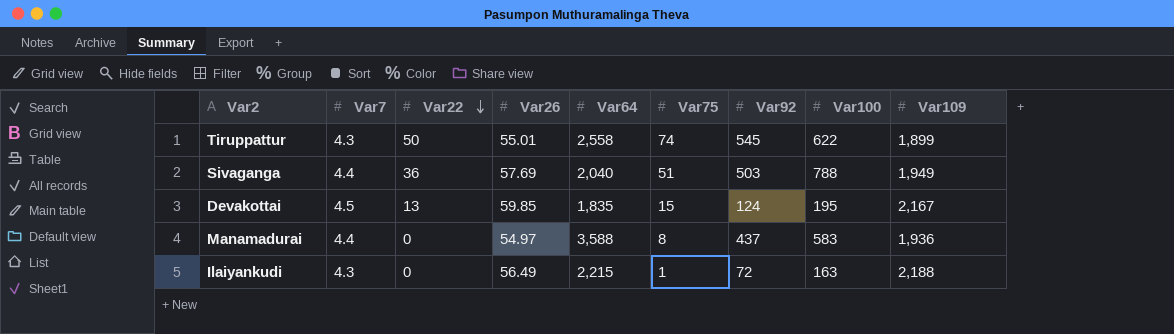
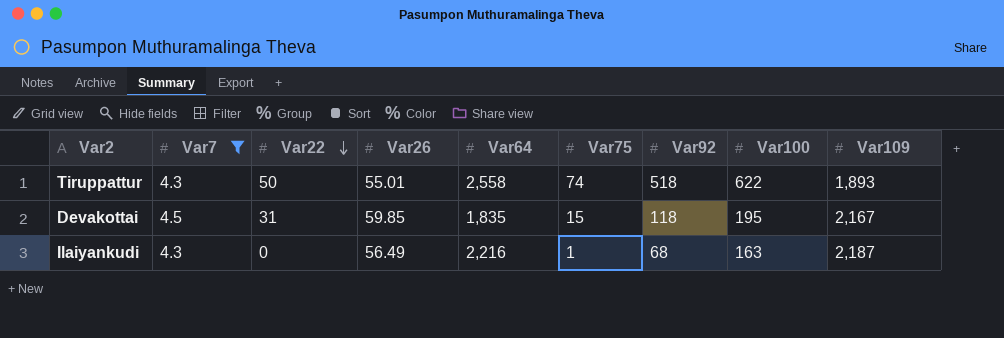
filter: none -> Var7 != 4.4
Tiruppattur | Var92: 545 -> 518
Tiruppattur | Var109: 1,899 -> 1,893
Devakottai | Var22: 13 -> 31
Devakottai | Var92: 124 -> 118
Ilaiyankudi | Var64: 2,215 -> 2,216
Ilaiyankudi | Var92: 72 -> 68
Ilaiyankudi | Var109: 2,188 -> 2,187

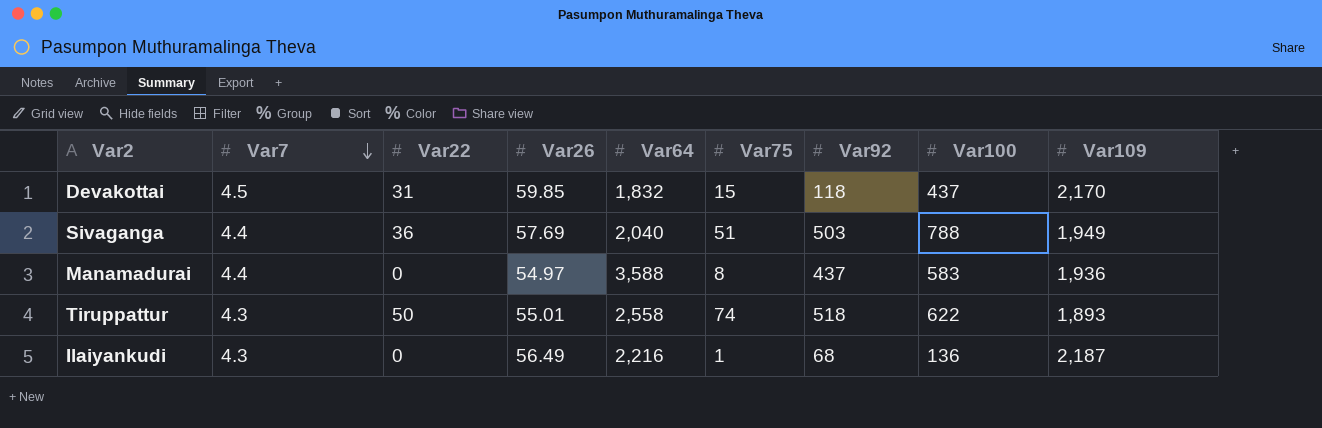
filter: Var7 != 4.4 -> none
row order: Var22 descending -> Var7 descending
Devakottai | Var64: 1,835 -> 1,832
Devakottai | Var100: 195 -> 437
Devakottai | Var109: 2,167 -> 2,170
Ilaiyankudi | Var100: 163 -> 136

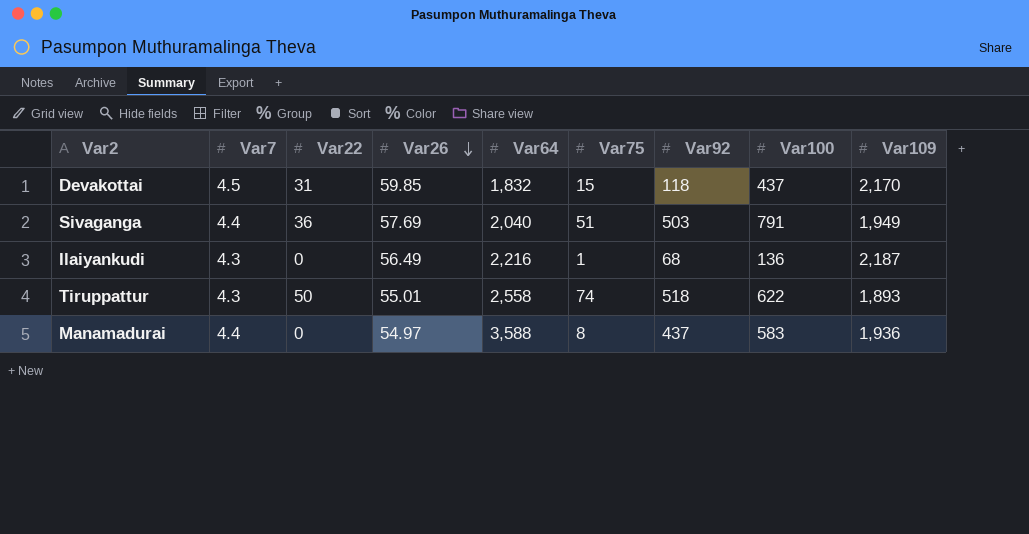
row order: Var7 descending -> Var26 descending
Sivaganga | Var100: 788 -> 791

